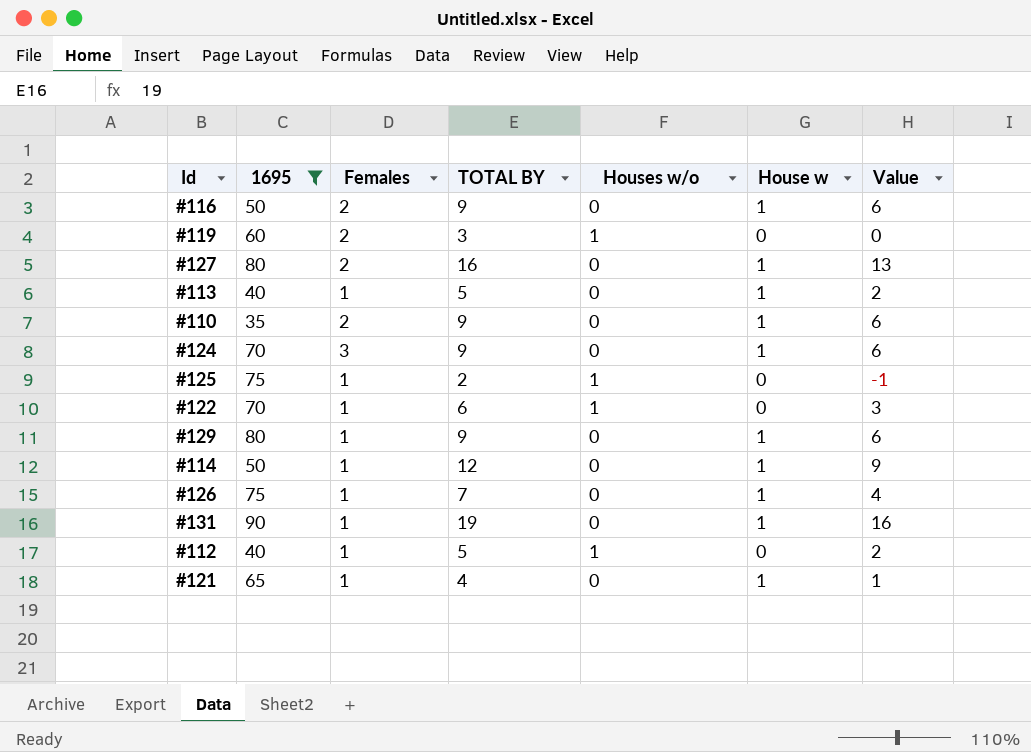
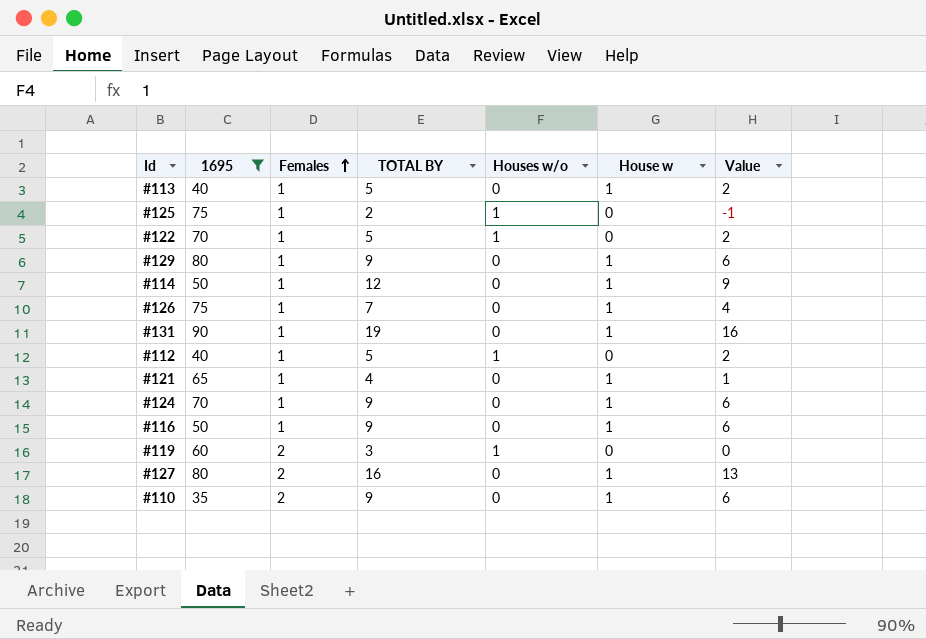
row order: none -> Females ascending
#122 | TOTAL BY: 6 -> 5
#122 | Value: 3 -> 2
#124 | Females: 3 -> 1
#116 | Females: 2 -> 1

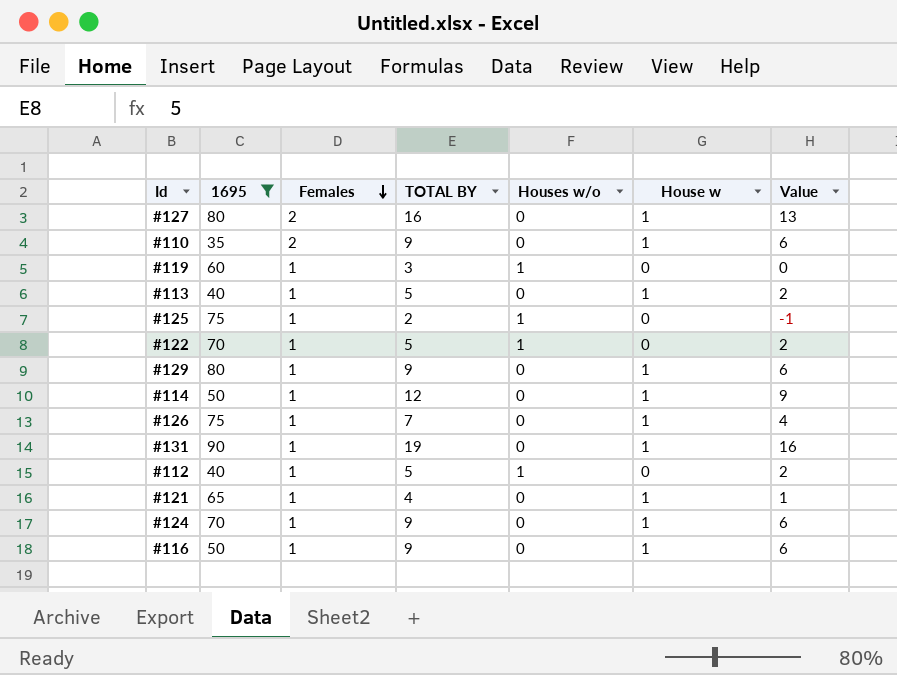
row order: Females ascending -> Females descending
#119 | Females: 2 -> 1

